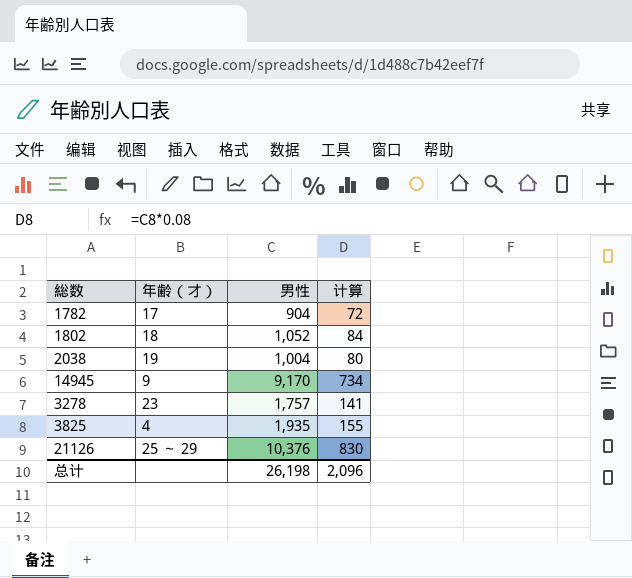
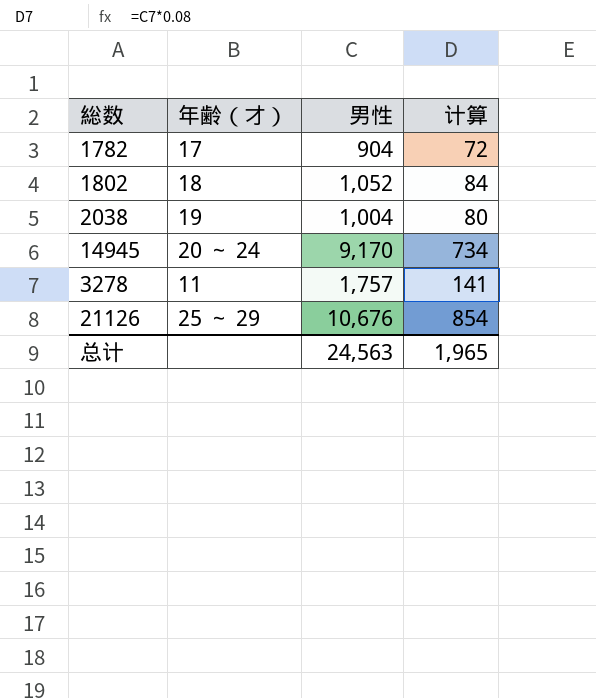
row 3825: 4 | 1,935 | 155 -> none
14945 | 年齢（才）: 9 -> 20 ～ 24
3278 | 年齢（才）: 23 -> 11
21126 | 男性: 10,376 -> 10,676
21126 | 计算: 830 -> 854
总计 | 男性: 26,198 -> 24,563
总计 | 计算: 2,096 -> 1,965

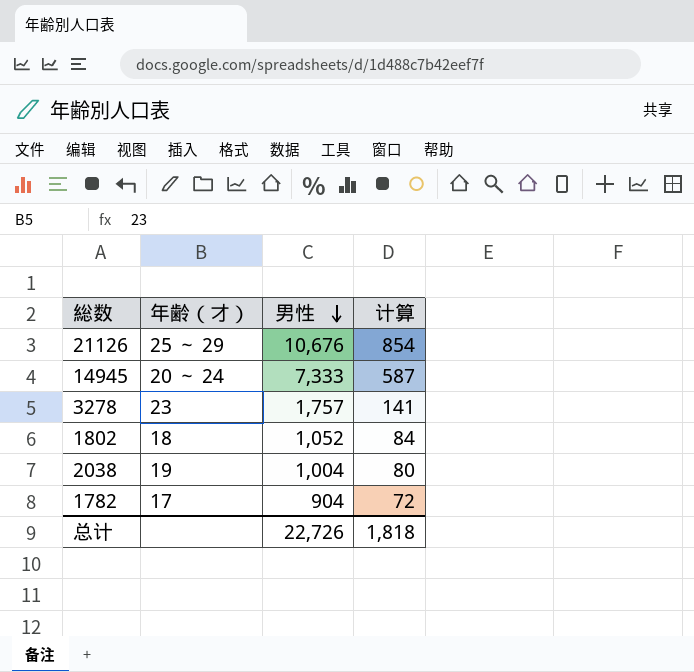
row order: none -> 男性 descending
14945 | 男性: 9,170 -> 7,333
14945 | 计算: 734 -> 587
3278 | 年齢（才）: 11 -> 23
总计 | 男性: 24,563 -> 22,726
总计 | 计算: 1,965 -> 1,818

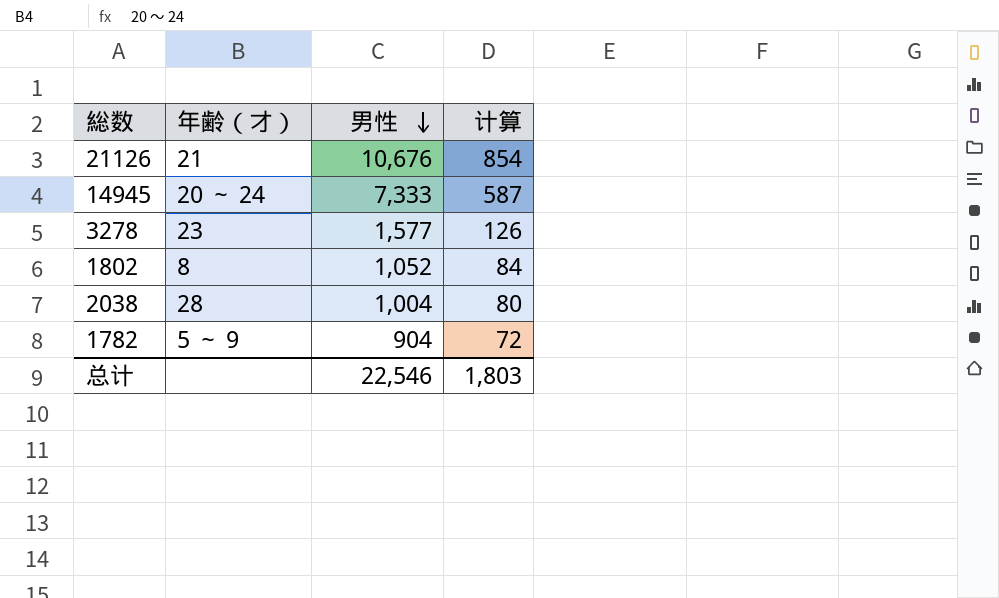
21126 | 年齢（才）: 25 ～ 29 -> 21
3278 | 男性: 1,757 -> 1,577
3278 | 计算: 141 -> 126
1802 | 年齢（才）: 18 -> 8
2038 | 年齢（才）: 19 -> 28
1782 | 年齢（才）: 17 -> 5 ～ 9
总计 | 男性: 22,726 -> 22,546
总计 | 计算: 1,818 -> 1,803

